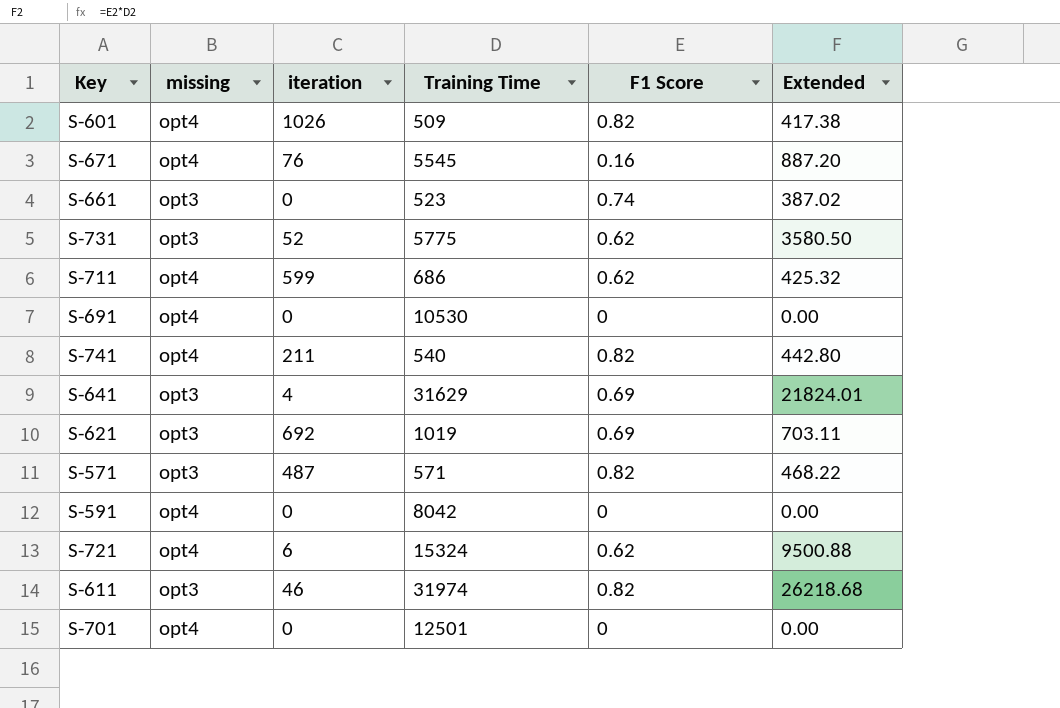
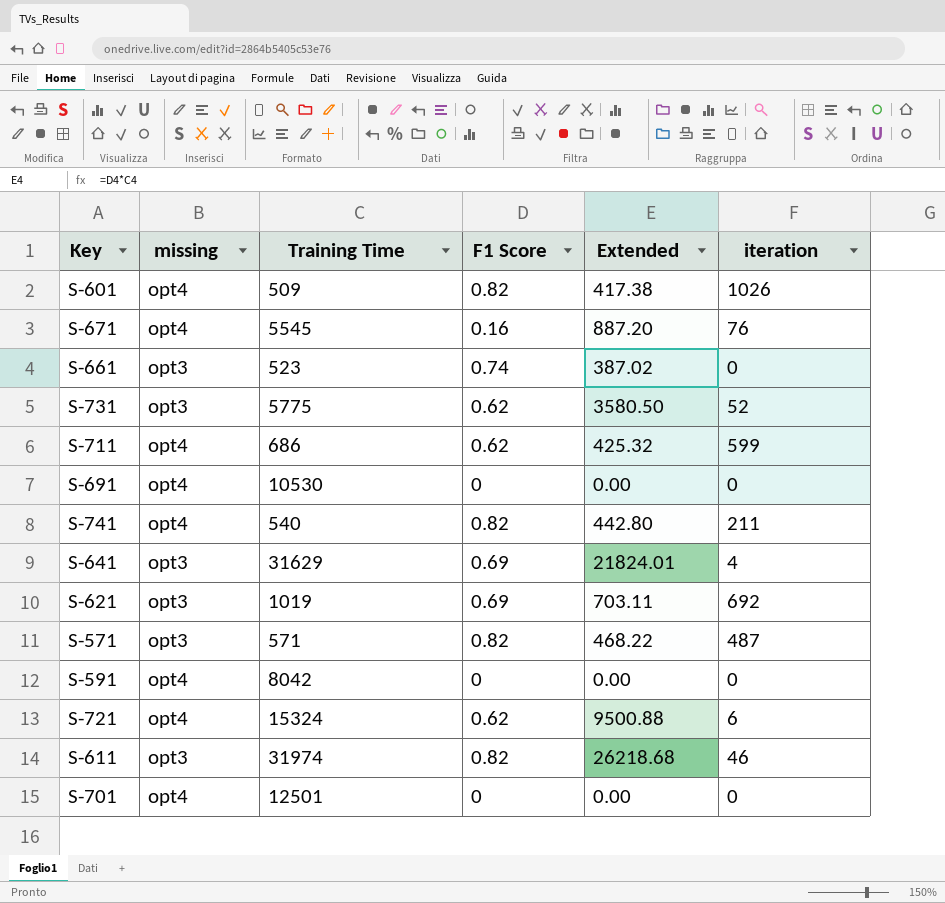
column iteration | position: 3 -> 6

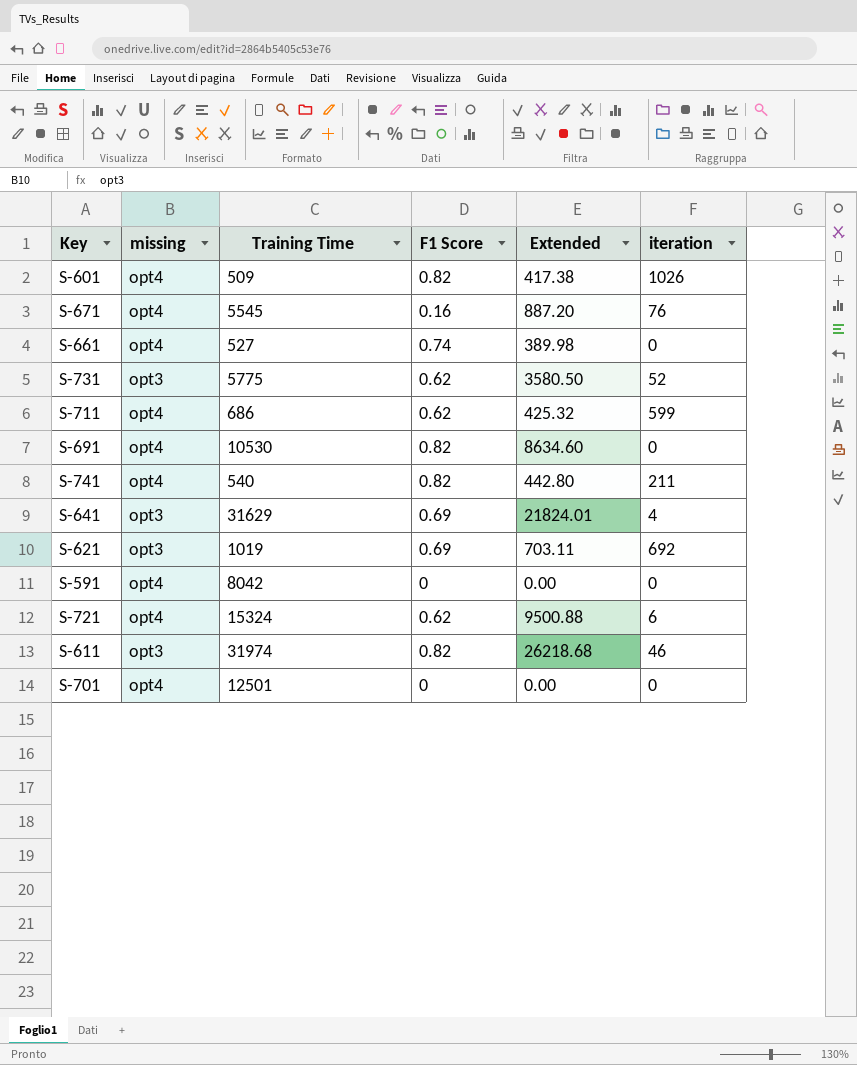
row S-571: opt3 | 571 | 0.82 | 468.22 | 487 -> none
S-661 | missing: opt3 -> opt4
S-661 | Training Time: 523 -> 527
S-661 | Extended: 387.02 -> 389.98
S-691 | F1 Score: 0 -> 0.82
S-691 | Extended: 0.00 -> 8634.60

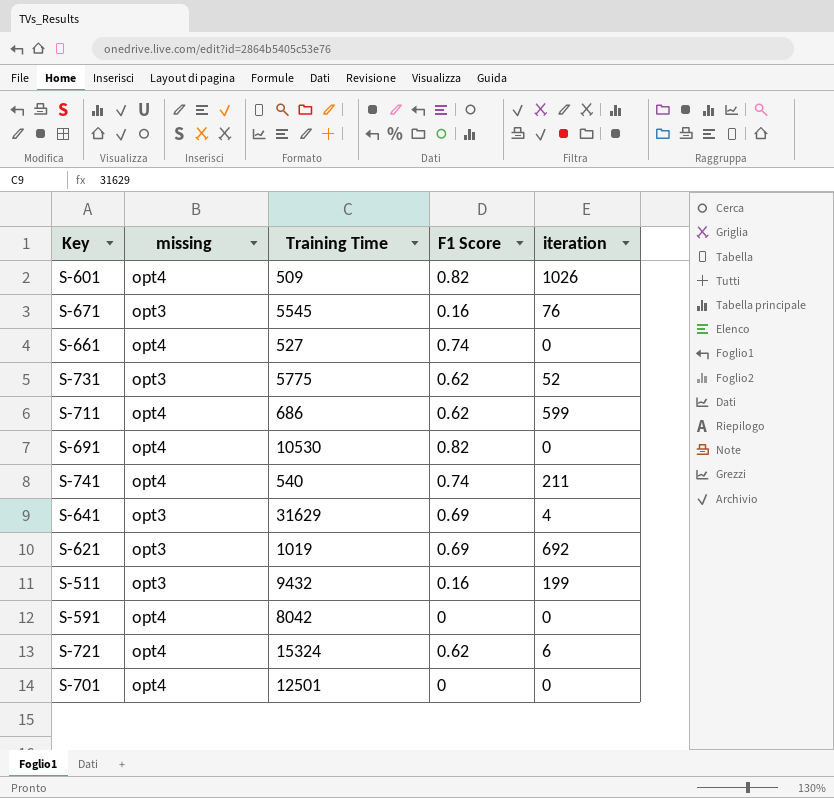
column Extended | formula: [Training Time] * [F1 Score] -> none
row S-611: opt3 | 31974 | 0.82 | 26218.68 | 46 -> none
S-671 | missing: opt4 -> opt3
S-741 | F1 Score: 0.82 -> 0.74
row S-511: none -> opt3 | 9432 | 0.16 | 199

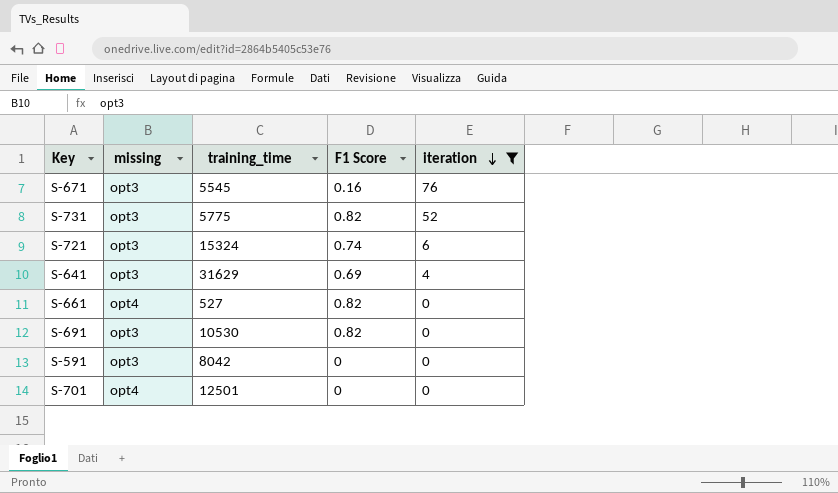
filter: none -> iteration <= 76
row order: none -> iteration descending
column name: Training Time -> training_time
S-731 | F1 Score: 0.62 -> 0.82
S-721 | missing: opt4 -> opt3
S-721 | F1 Score: 0.62 -> 0.74
S-661 | F1 Score: 0.74 -> 0.82
S-691 | missing: opt4 -> opt3
S-591 | missing: opt4 -> opt3

